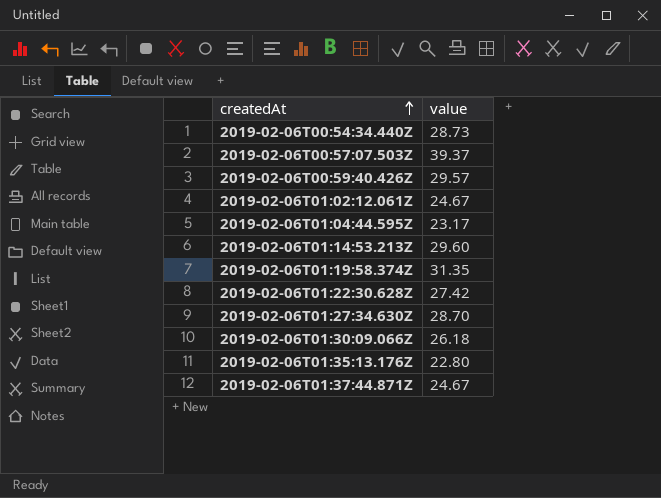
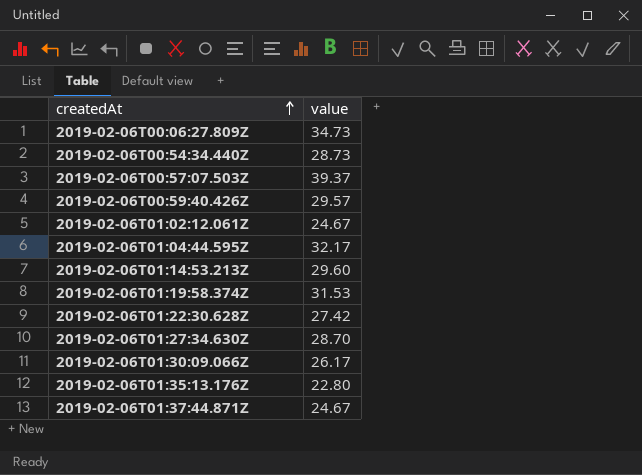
row 2019-02-06T00:06:27.809Z: none -> 34.73
2019-02-06T01:04:44.595Z | value: 23.17 -> 32.17
2019-02-06T01:19:58.374Z | value: 31.35 -> 31.53
2019-02-06T01:30:09.066Z | value: 26.18 -> 26.17

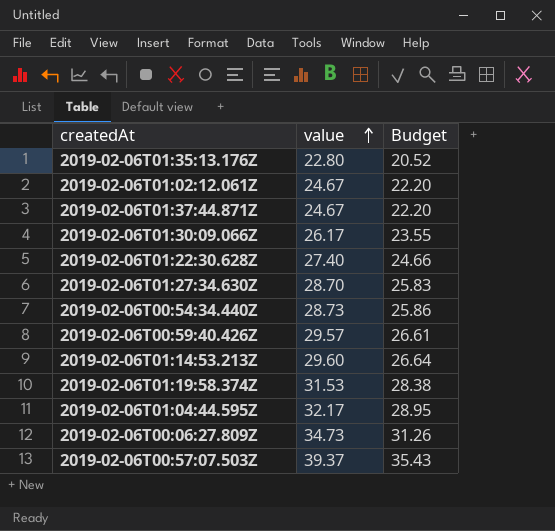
row order: createdAt ascending -> value ascending
column Budget | formula: none -> [value] * 0.9
2019-02-06T01:22:30.628Z | value: 27.42 -> 27.40

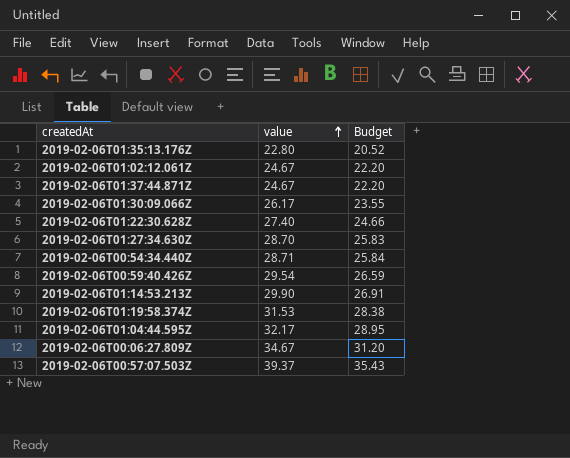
2019-02-06T00:54:34.440Z | value: 28.73 -> 28.71
2019-02-06T00:54:34.440Z | Budget: 25.86 -> 25.84
2019-02-06T00:59:40.426Z | value: 29.57 -> 29.54
2019-02-06T00:59:40.426Z | Budget: 26.61 -> 26.59
2019-02-06T01:14:53.213Z | value: 29.60 -> 29.90
2019-02-06T01:14:53.213Z | Budget: 26.64 -> 26.91
2019-02-06T00:06:27.809Z | value: 34.73 -> 34.67
2019-02-06T00:06:27.809Z | Budget: 31.26 -> 31.20

